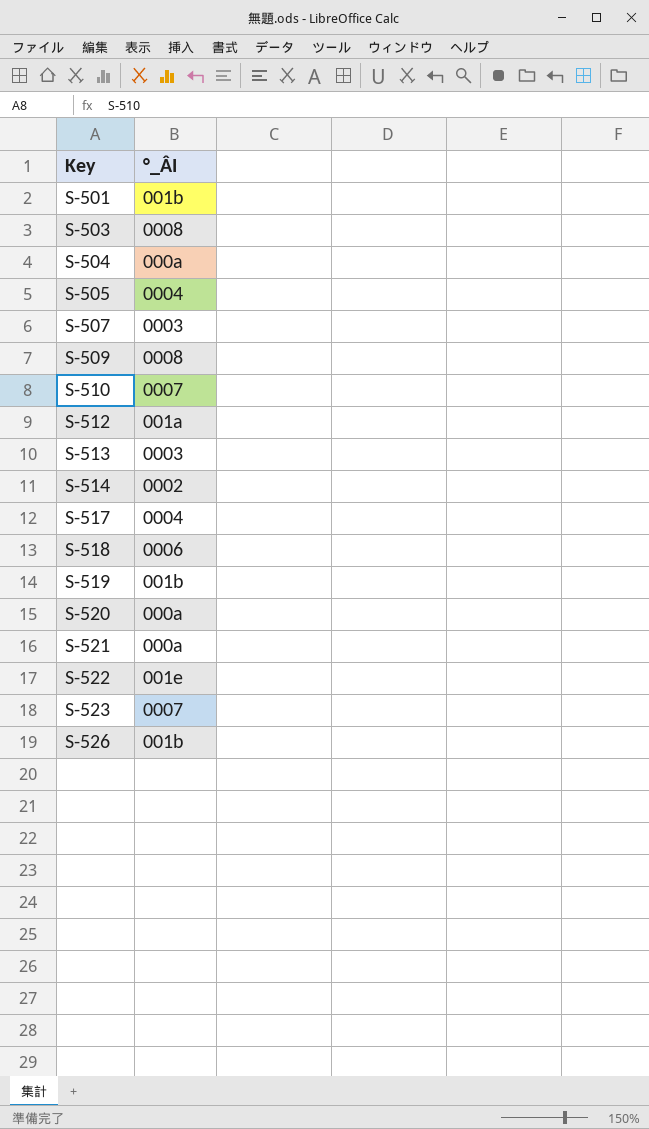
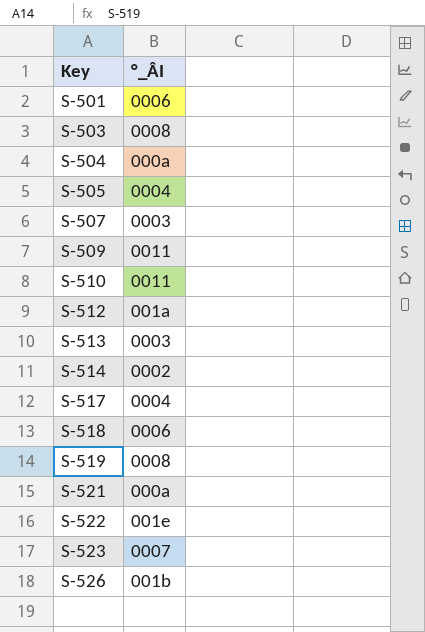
row S-520: 000a -> none
S-501 | °_ÂI: 001b -> 0006
S-509 | °_ÂI: 0008 -> 0011
S-510 | °_ÂI: 0007 -> 0011
S-519 | °_ÂI: 001b -> 0008

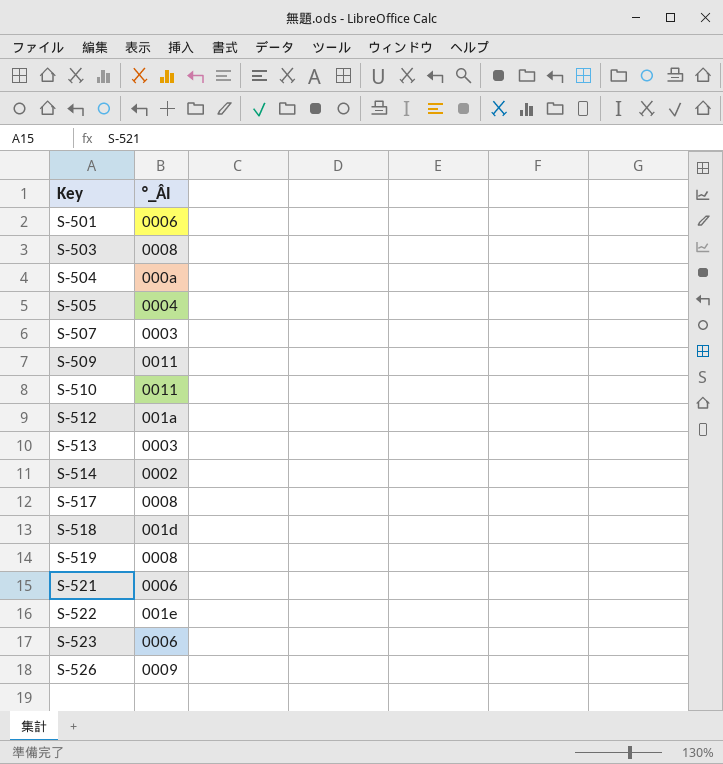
S-517 | °_ÂI: 0004 -> 0008
S-518 | °_ÂI: 0006 -> 001d
S-521 | °_ÂI: 000a -> 0006
S-523 | °_ÂI: 0007 -> 0006
S-526 | °_ÂI: 001b -> 0009

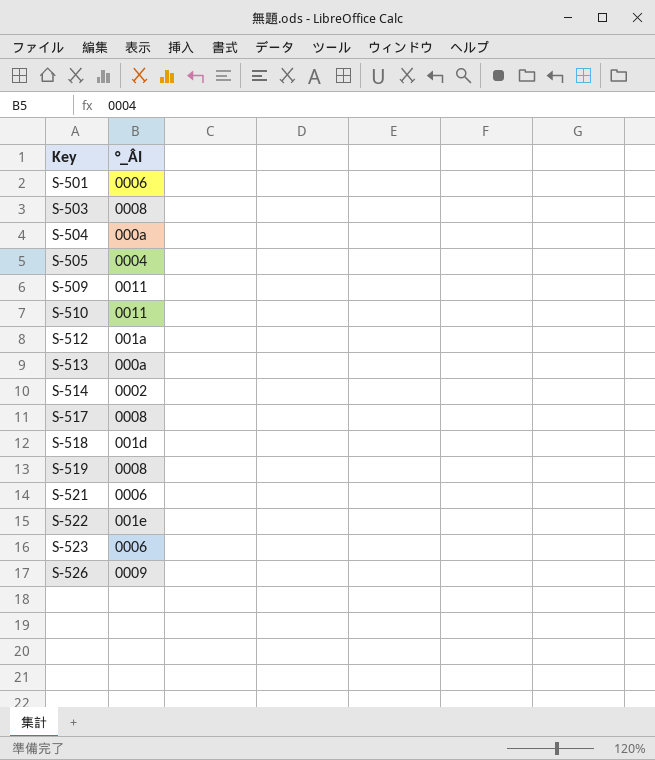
row S-507: 0003 -> none
S-513 | °_ÂI: 0003 -> 000a

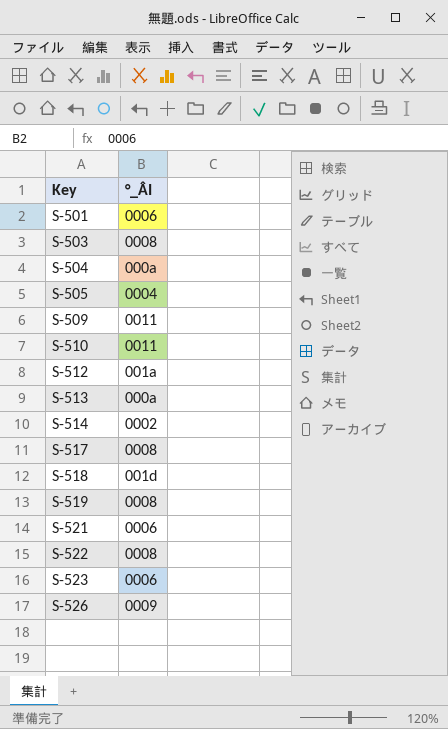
S-522 | °_ÂI: 001e -> 0008

